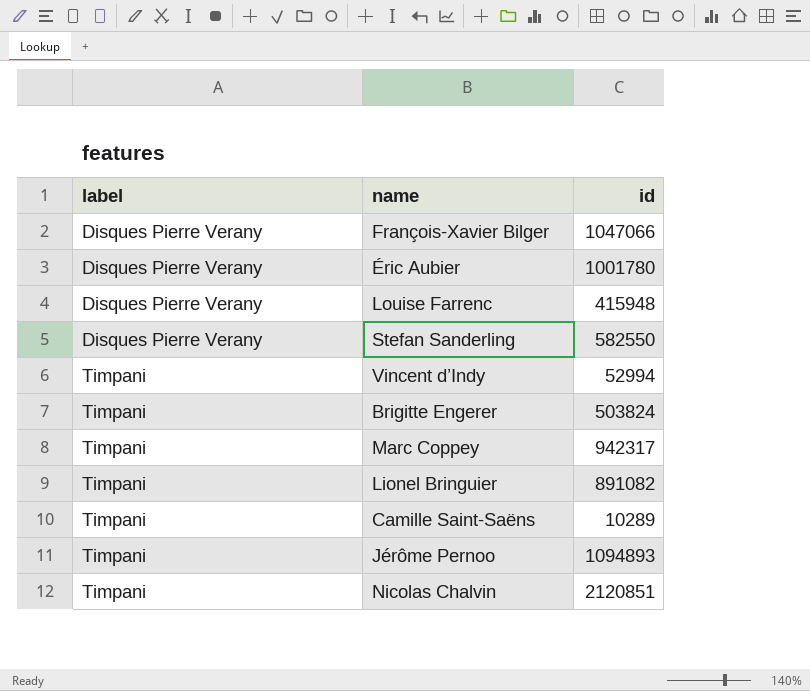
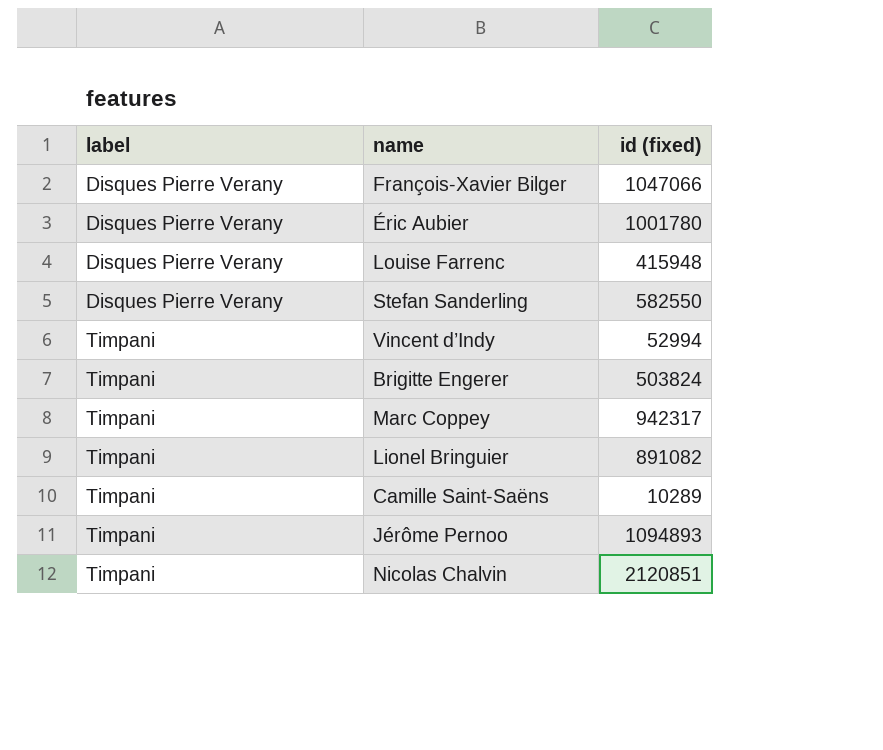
column name: id -> id (fixed)

